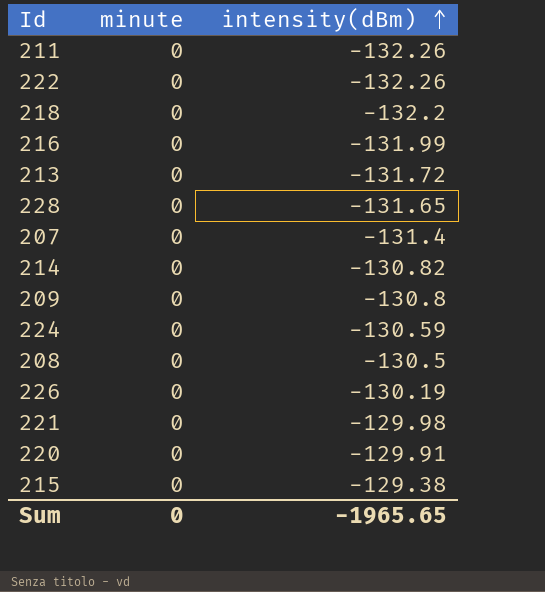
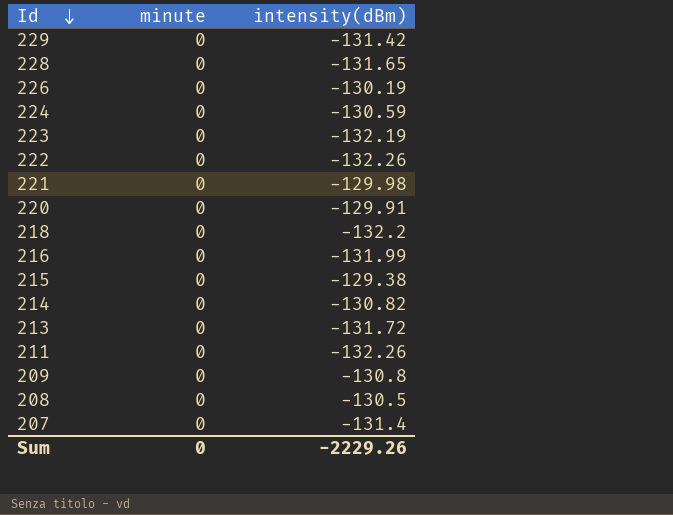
row order: intensity(dBm) ascending -> Id descending
row 229: none -> 0 | -131.42
row 223: none -> 0 | -132.19
Sum | intensity(dBm): -1965.65 -> -2229.26

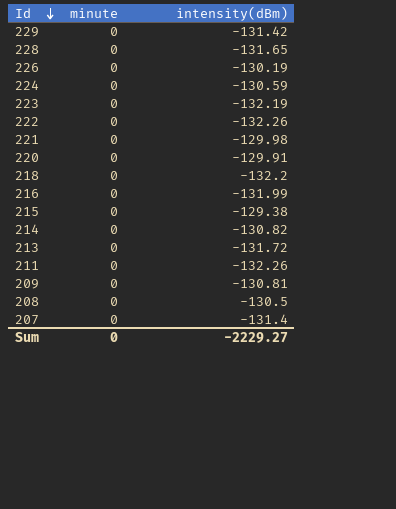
209 | intensity(dBm): -130.8 -> -130.81
Sum | intensity(dBm): -2229.26 -> -2229.27

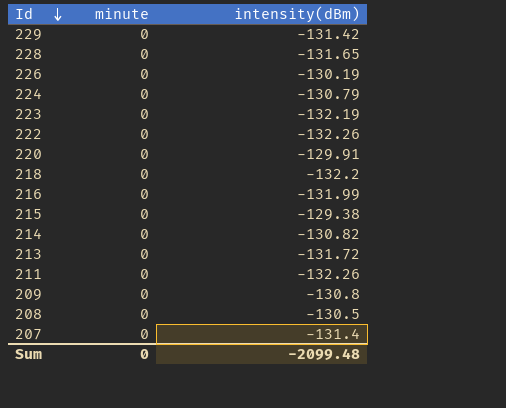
row 221: 0 | -129.98 -> none
224 | intensity(dBm): -130.59 -> -130.79
209 | intensity(dBm): -130.81 -> -130.8
Sum | intensity(dBm): -2229.27 -> -2099.48

